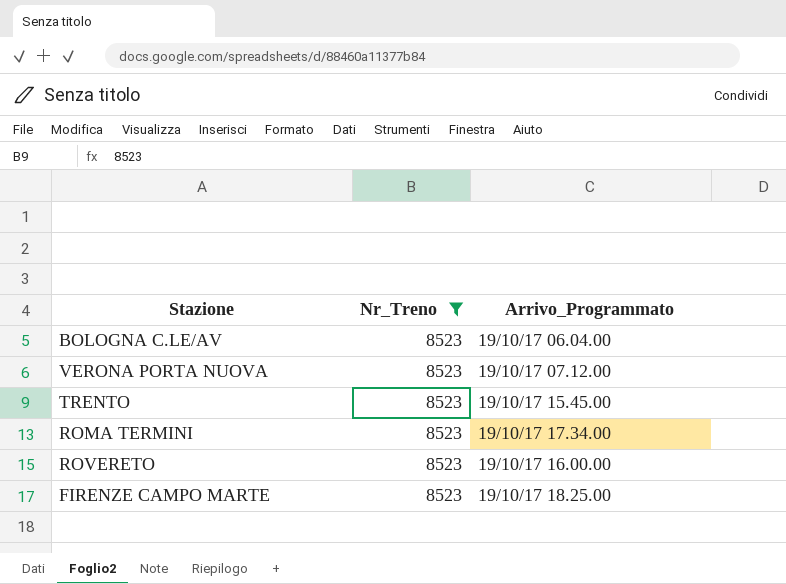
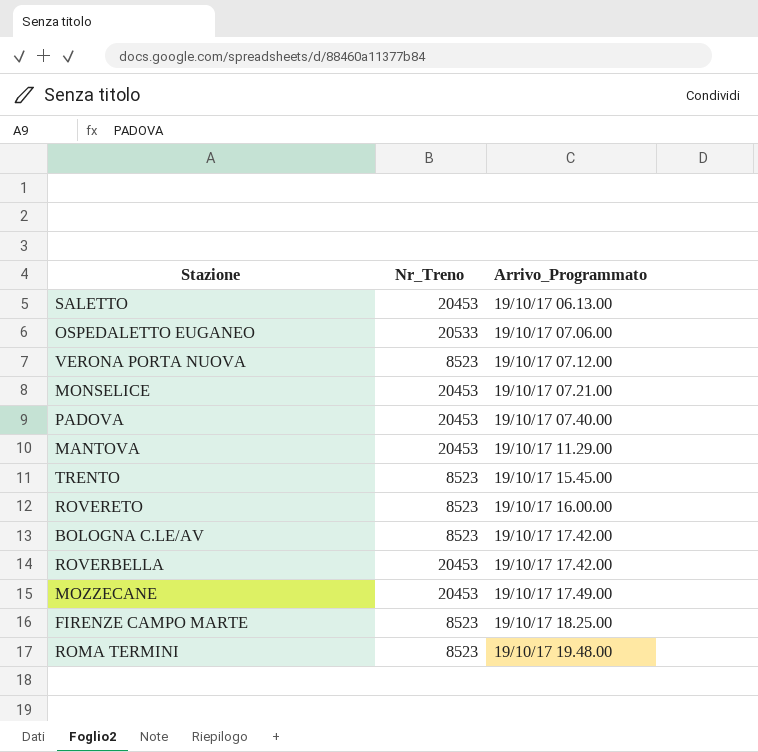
filter: Nr_Treno = 8523 -> none
row order: none -> Arrivo_Programmato ascending
BOLOGNA C.LE/AV | Arrivo_Programmato: 19/10/17 06.04.00 -> 19/10/17 17.42.00
ROMA TERMINI | Arrivo_Programmato: 19/10/17 17.34.00 -> 19/10/17 19.48.00

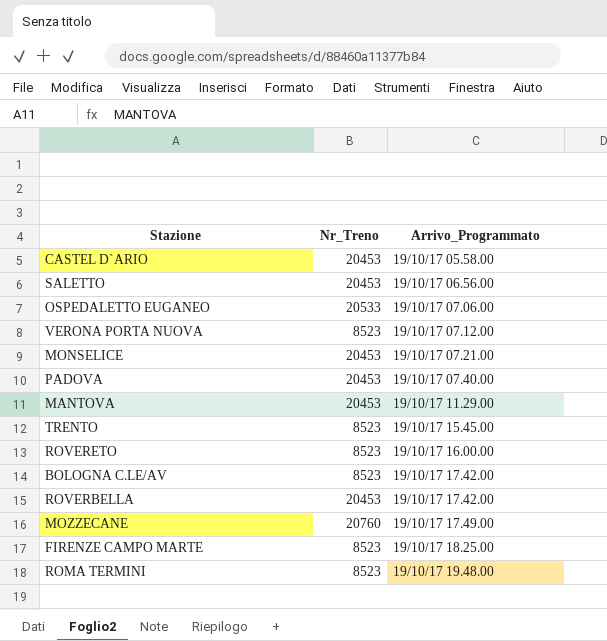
row CASTEL D`ARIO: none -> 20453 | 19/10/17 05.58.00
SALETTO | Arrivo_Programmato: 19/10/17 06.13.00 -> 19/10/17 06.56.00
MOZZECANE | Nr_Treno: 20453 -> 20760

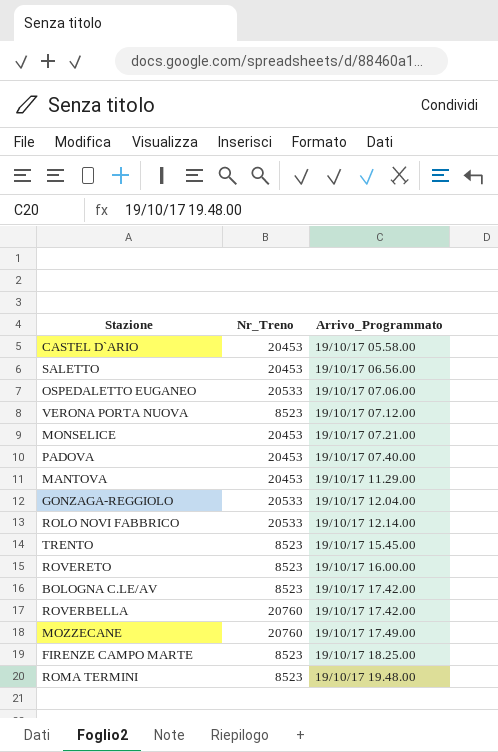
row GONZAGA-REGGIOLO: none -> 20533 | 19/10/17 12.04.00
row ROLO NOVI FABBRICO: none -> 20533 | 19/10/17 12.14.00
ROVERBELLA | Nr_Treno: 20453 -> 20760

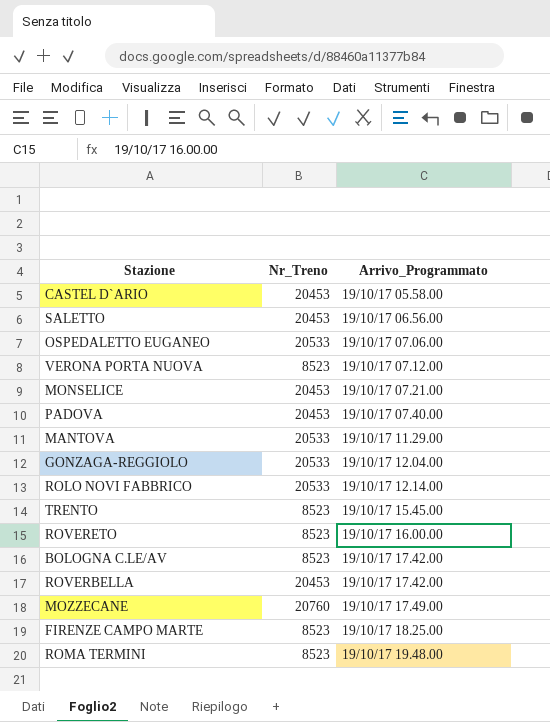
MANTOVA | Nr_Treno: 20453 -> 20533
ROVERBELLA | Nr_Treno: 20760 -> 20453

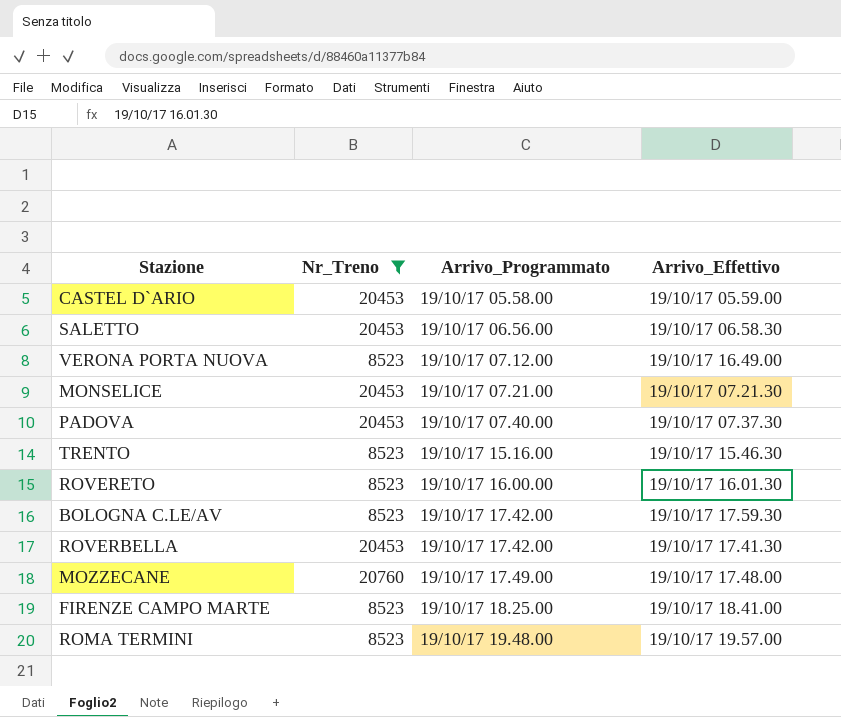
filter: none -> Nr_Treno != 20533
column Arrivo_Effettivo | position: none -> 4
TRENTO | Arrivo_Programmato: 19/10/17 15.45.00 -> 19/10/17 15.16.00

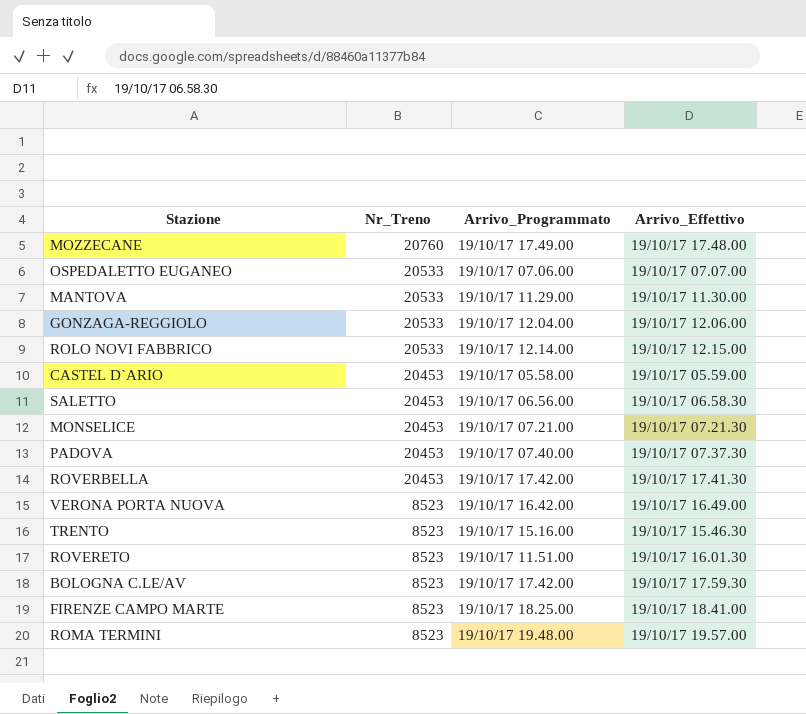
filter: Nr_Treno != 20533 -> none
row order: Arrivo_Programmato ascending -> Nr_Treno descending
VERONA PORTA NUOVA | Arrivo_Programmato: 19/10/17 07.12.00 -> 19/10/17 16.42.00
ROVERETO | Arrivo_Programmato: 19/10/17 16.00.00 -> 19/10/17 11.51.00

